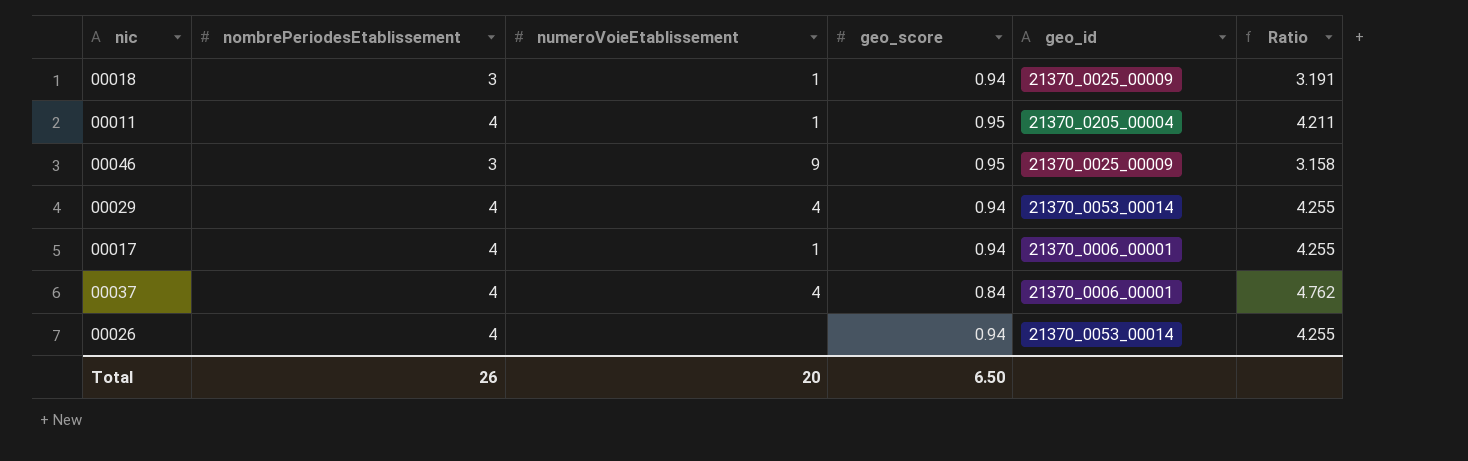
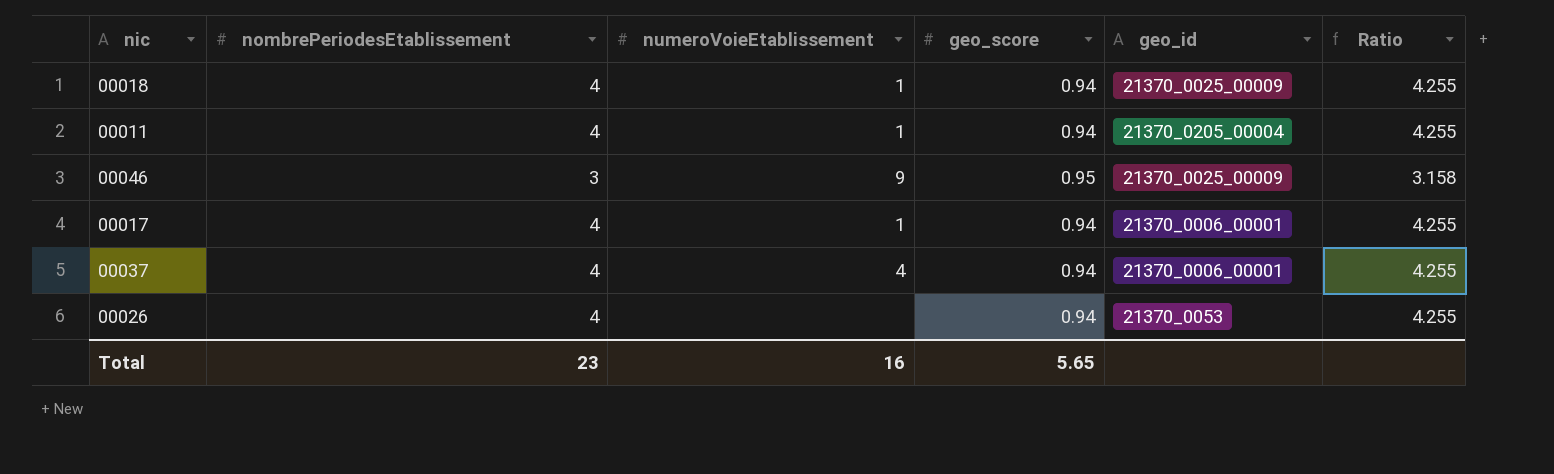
row 00029: 4 | 4 | 0.94 | 21370_0053_00014 | 4.255 -> none
00018 | nombrePeriodesEtablissement: 3 -> 4
00018 | Ratio: 3.191 -> 4.255
00011 | geo_score: 0.95 -> 0.94
00011 | Ratio: 4.211 -> 4.255
00037 | geo_score: 0.84 -> 0.94
00037 | Ratio: 4.762 -> 4.255
00026 | geo_id: 21370_0053_00014 -> 21370_0053
Total | nombrePeriodesEtablissement: 26 -> 23
Total | numeroVoieEtablissement: 20 -> 16
Total | geo_score: 6.50 -> 5.65

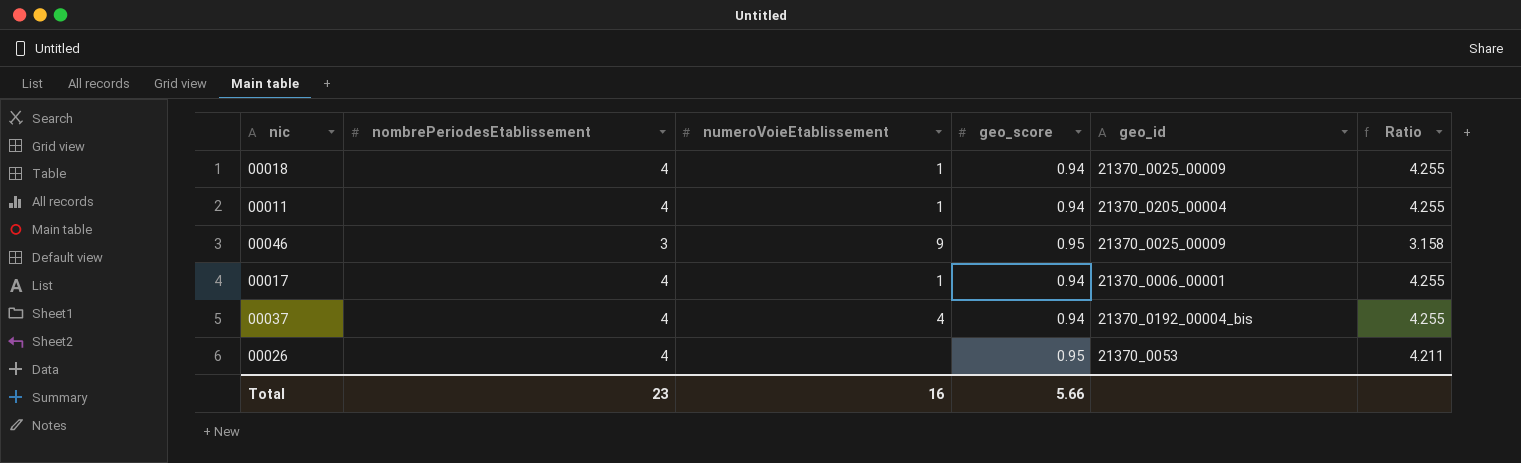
00037 | geo_id: 21370_0006_00001 -> 21370_0192_00004_bis
00026 | geo_score: 0.94 -> 0.95
00026 | Ratio: 4.255 -> 4.211
Total | geo_score: 5.65 -> 5.66

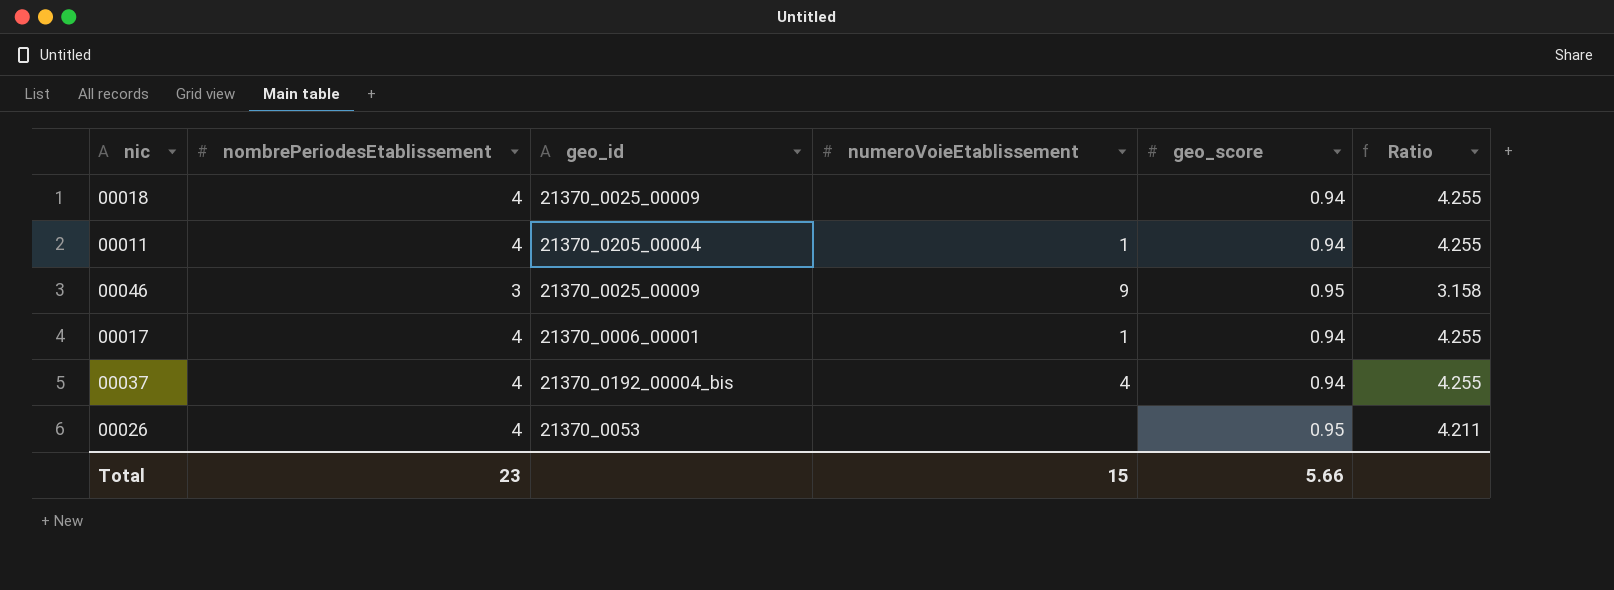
column geo_id | position: 5 -> 3
00018 | numeroVoieEtablissement: 1 -> none
Total | numeroVoieEtablissement: 16 -> 15

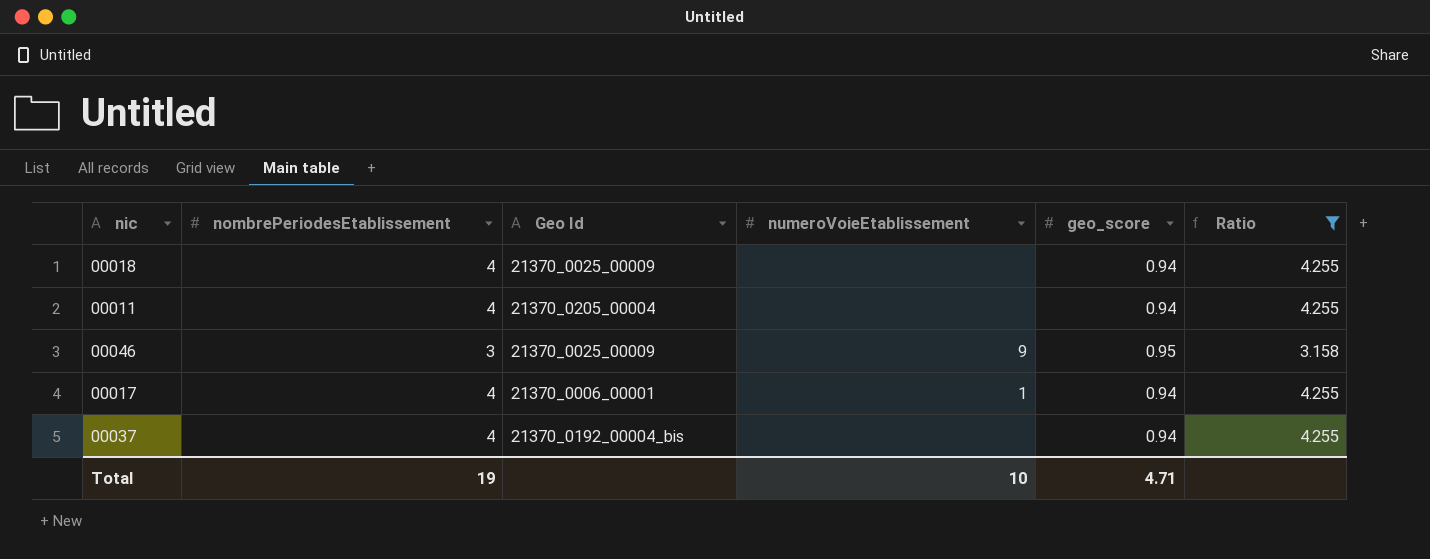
filter: none -> Ratio != 4.211
column name: geo_id -> Geo Id
00011 | numeroVoieEtablissement: 1 -> none
00037 | numeroVoieEtablissement: 4 -> none
Total | nombrePeriodesEtablissement: 23 -> 19
Total | numeroVoieEtablissement: 15 -> 10
Total | geo_score: 5.66 -> 4.71

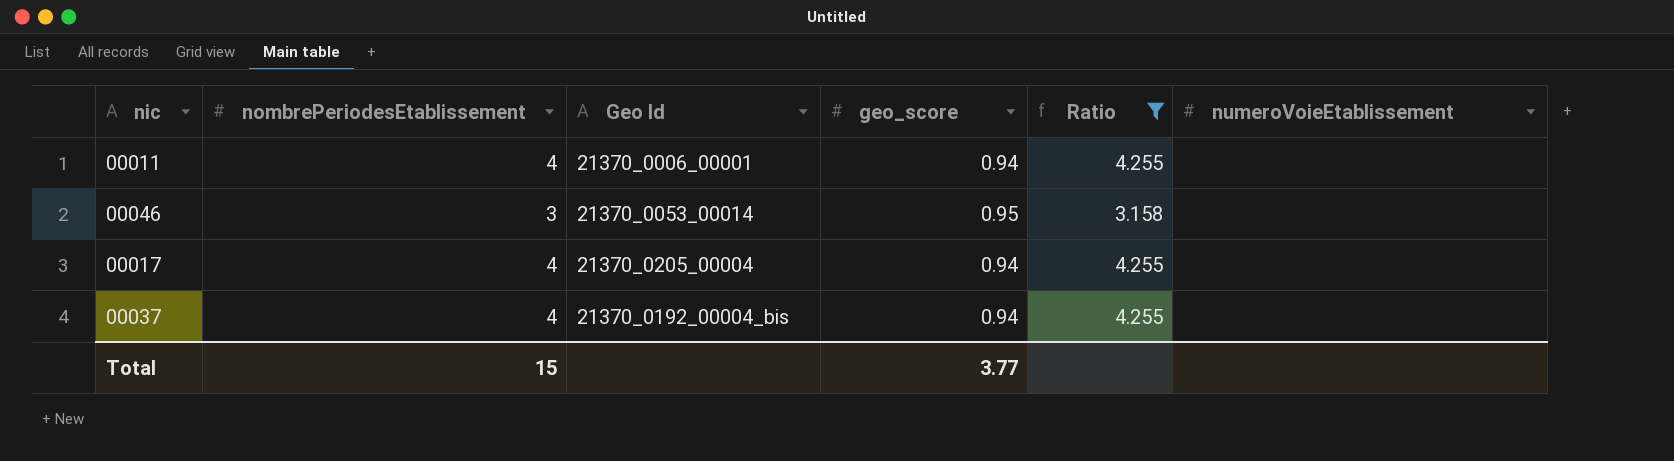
column numeroVoieEtablissement | position: 4 -> 6
row 00018: 4 | 21370_0025_00009 | none | 0.94 | 4.255 -> none
00011 | Geo Id: 21370_0205_00004 -> 21370_0006_00001
00046 | Geo Id: 21370_0025_00009 -> 21370_0053_00014
00046 | numeroVoieEtablissement: 9 -> none
00017 | Geo Id: 21370_0006_00001 -> 21370_0205_00004
00017 | numeroVoieEtablissement: 1 -> none
Total | nombrePeriodesEtablissement: 19 -> 15
Total | geo_score: 4.71 -> 3.77
Total | numeroVoieEtablissement: 10 -> none

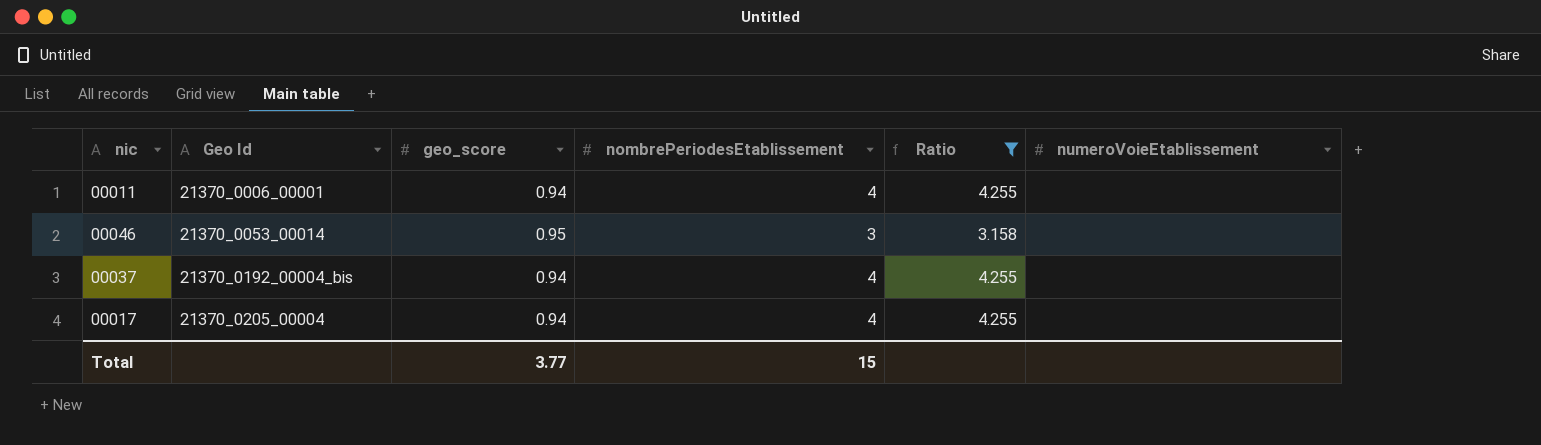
row order: none -> Geo Id ascending
column nombrePeriodesEtablissement | position: 2 -> 4

